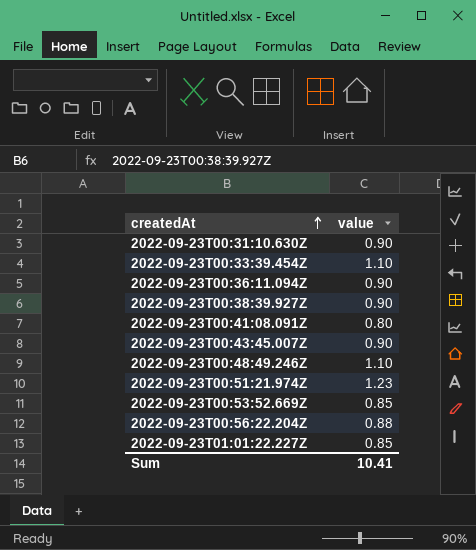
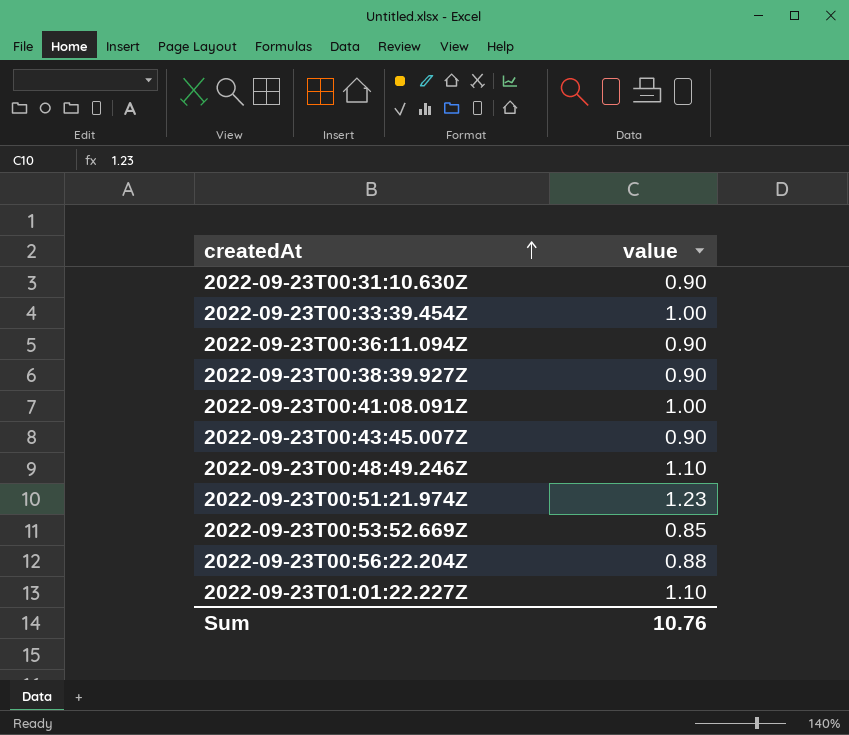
2022-09-23T00:33:39.454Z | value: 1.10 -> 1.00
2022-09-23T00:41:08.091Z | value: 0.80 -> 1.00
2022-09-23T01:01:22.227Z | value: 0.85 -> 1.10
Sum | value: 10.41 -> 10.76

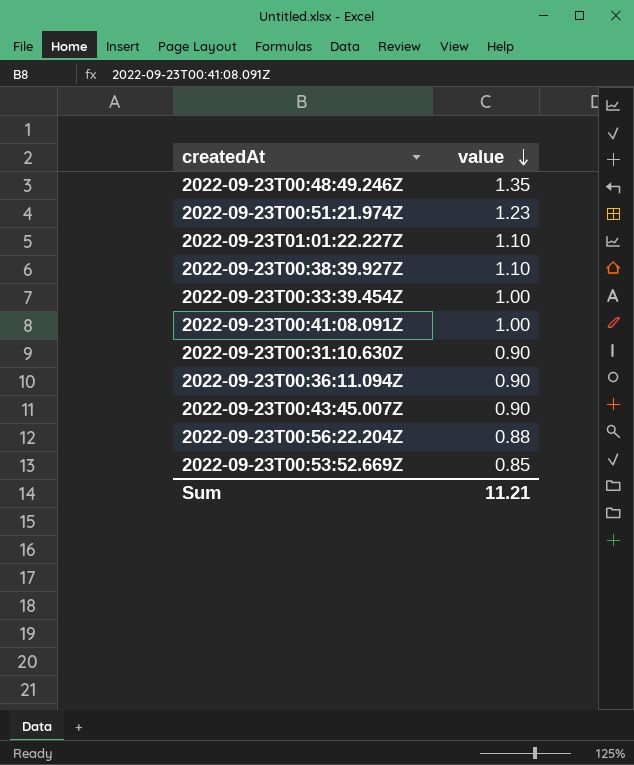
row order: createdAt ascending -> value descending
2022-09-23T00:48:49.246Z | value: 1.10 -> 1.35
2022-09-23T00:38:39.927Z | value: 0.90 -> 1.10
Sum | value: 10.76 -> 11.21

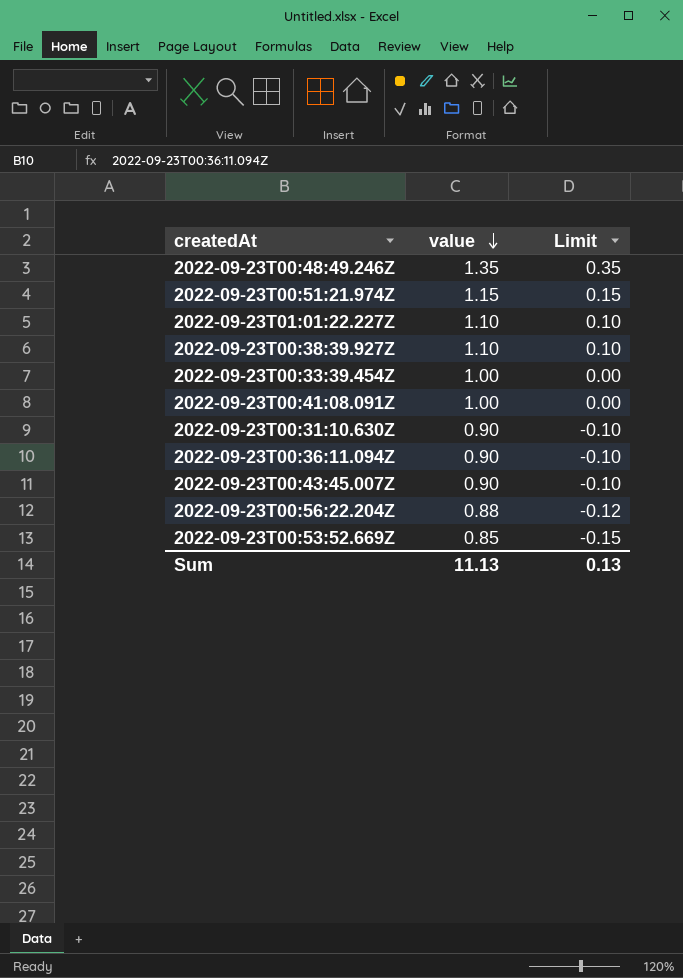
column Limit | formula: none -> [value] - 1
2022-09-23T00:51:21.974Z | value: 1.23 -> 1.15
Sum | value: 11.21 -> 11.13

